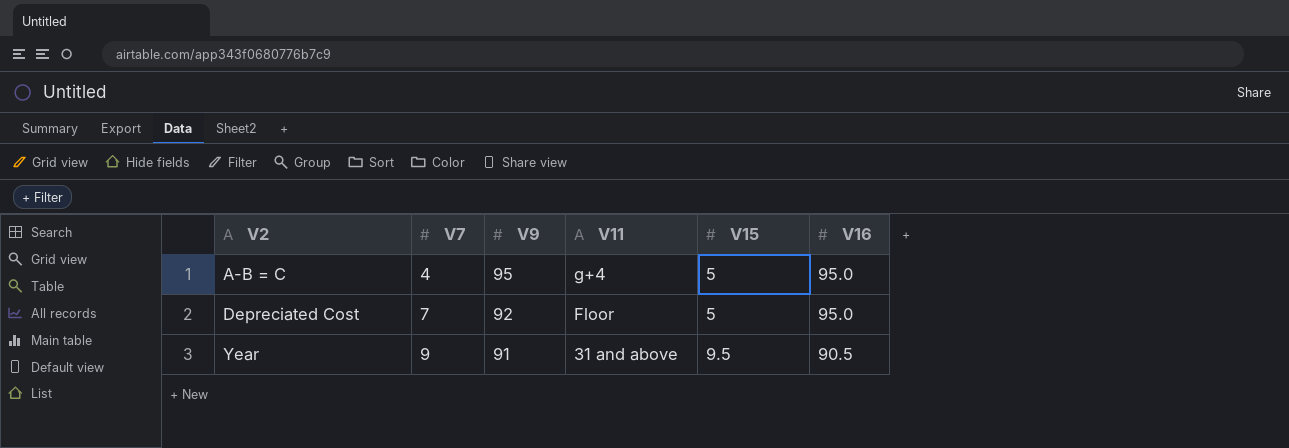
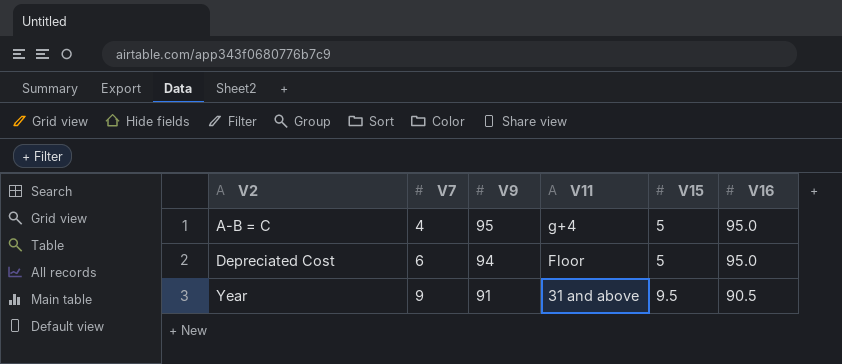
Depreciated Cost | V7: 7 -> 6
Depreciated Cost | V9: 92 -> 94

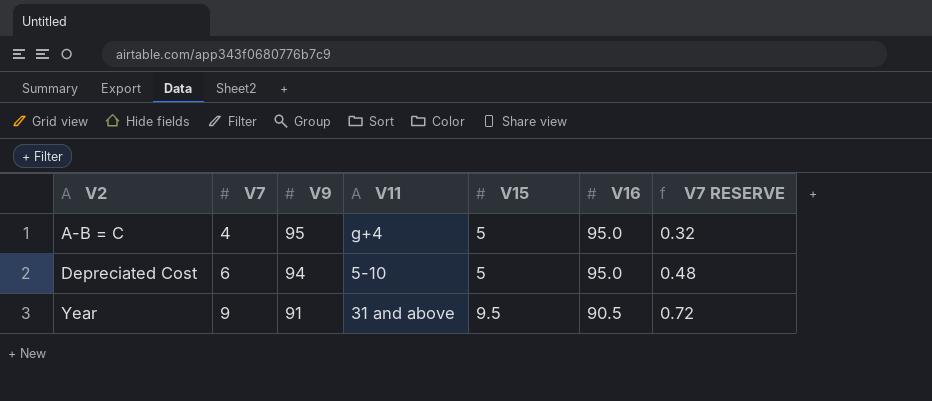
column V7 RESERVE | formula: none -> [V7] * 0.08
Depreciated Cost | V11: Floor -> 5-10

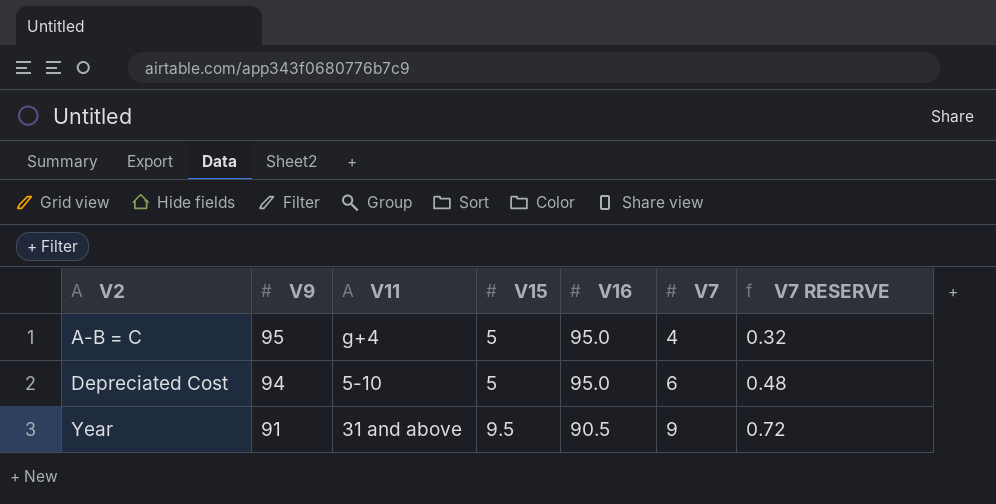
column V7 | position: 2 -> 6

